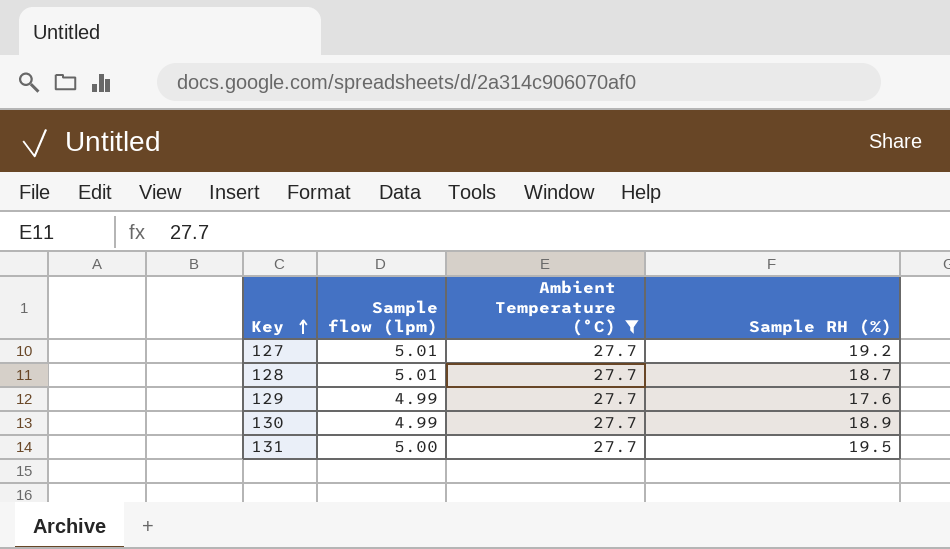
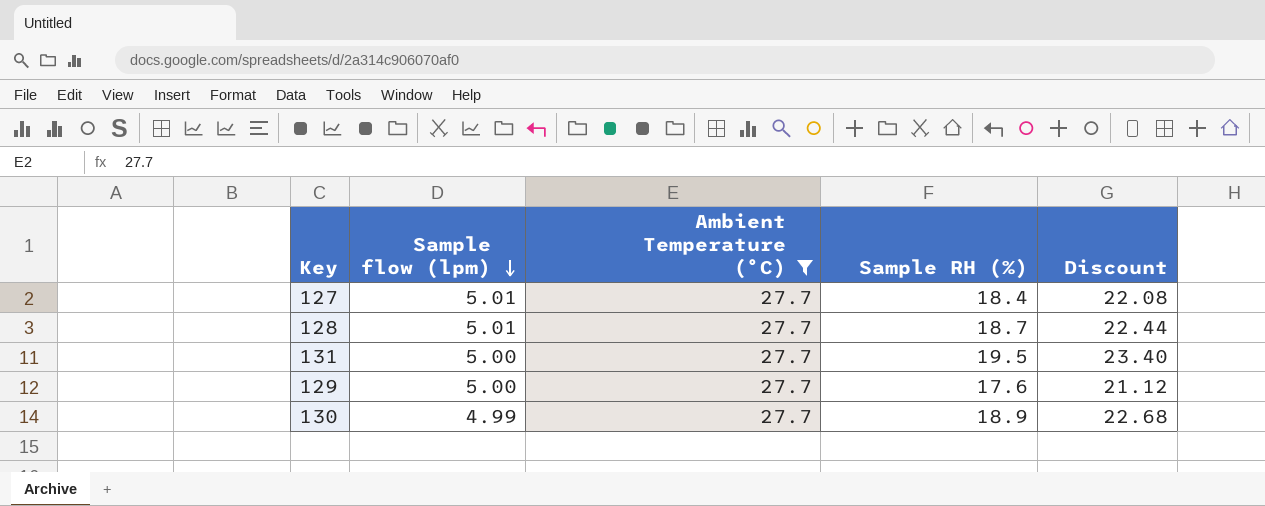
row order: Key ascending -> Sample flow (lpm) descending
column Discount | formula: none -> [Sample RH (%)] * 1.2
127 | Sample RH (%): 19.2 -> 18.4
129 | Sample flow (lpm): 4.99 -> 5.00

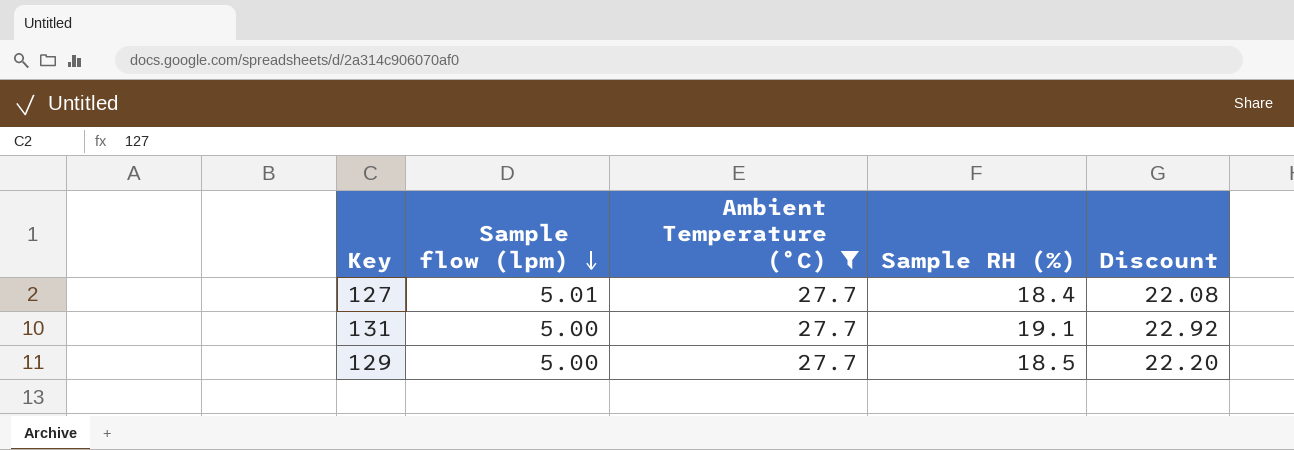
row 128: 5.01 | 27.7 | 18.7 | 22.44 -> none
row 130: 4.99 | 27.7 | 18.9 | 22.68 -> none
131 | Sample RH (%): 19.5 -> 19.1
131 | Discount: 23.40 -> 22.92
129 | Sample RH (%): 17.6 -> 18.5
129 | Discount: 21.12 -> 22.20

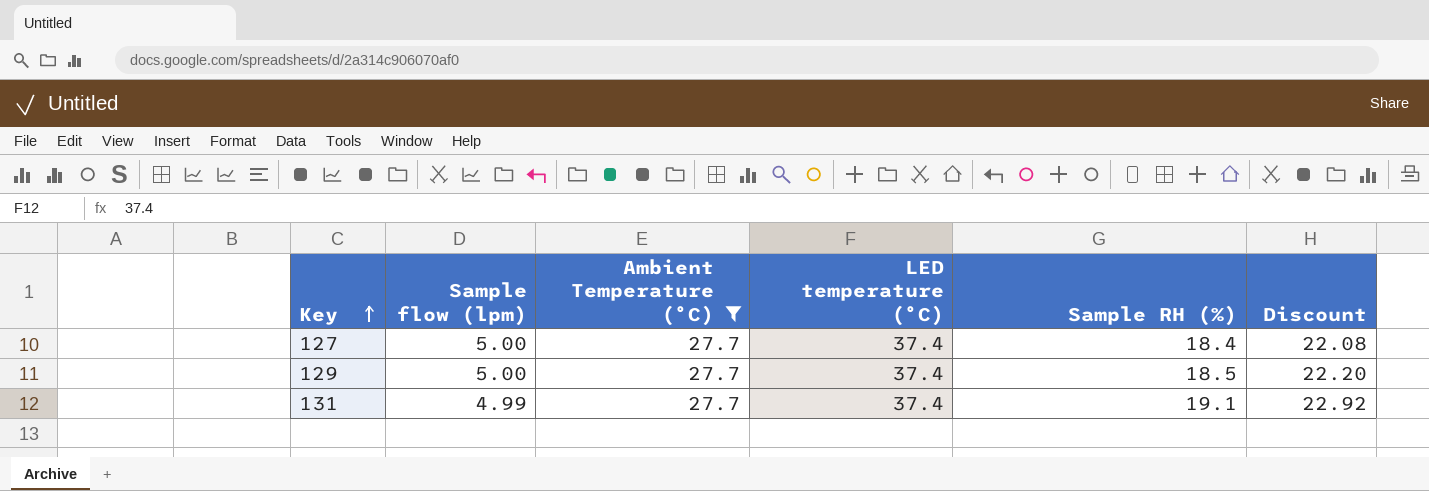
row order: Sample flow (lpm) descending -> Key ascending
column LED temperature (°C) | position: none -> 4
127 | Sample flow (lpm): 5.01 -> 5.00
131 | Sample flow (lpm): 5.00 -> 4.99

